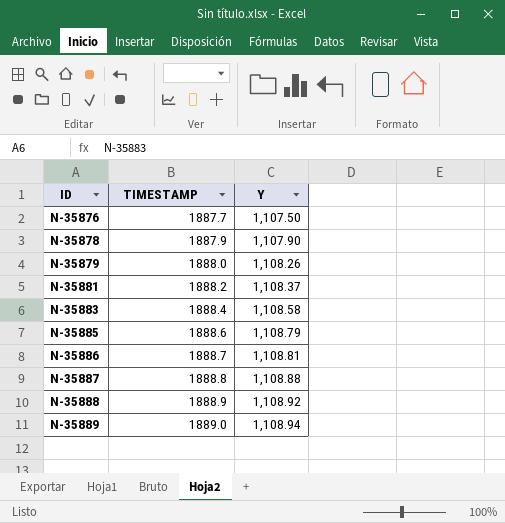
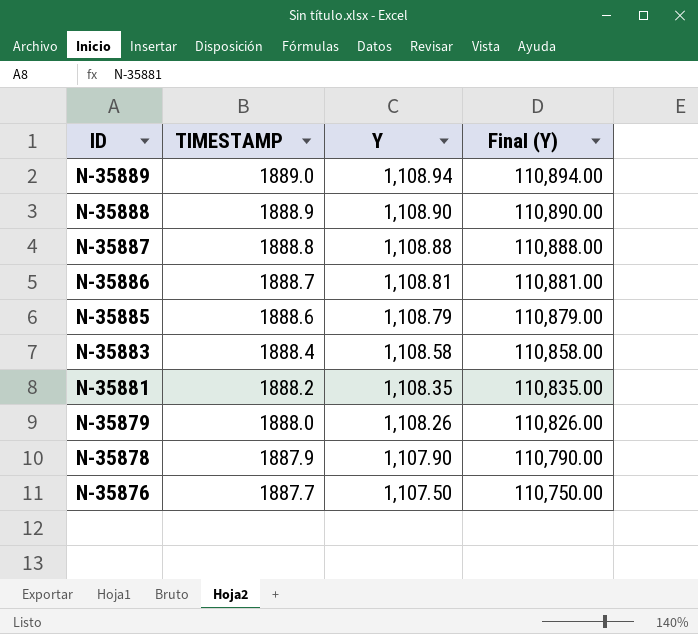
row order: ID ascending -> ID descending
column Final (Y) | formula: none -> [Y] * 100
N-35888 | Y: 1,108.92 -> 1,108.90
N-35881 | Y: 1,108.37 -> 1,108.35

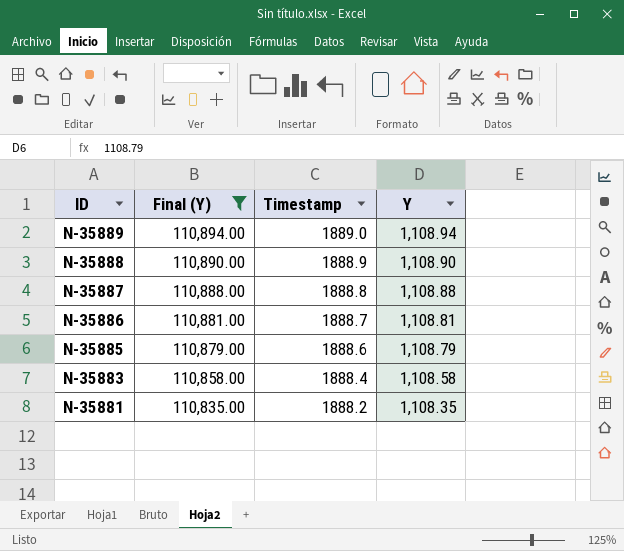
filter: none -> Final (Y) >= 110,835.00
column Final (Y) | position: 4 -> 2
column name: TIMESTAMP -> Timestamp

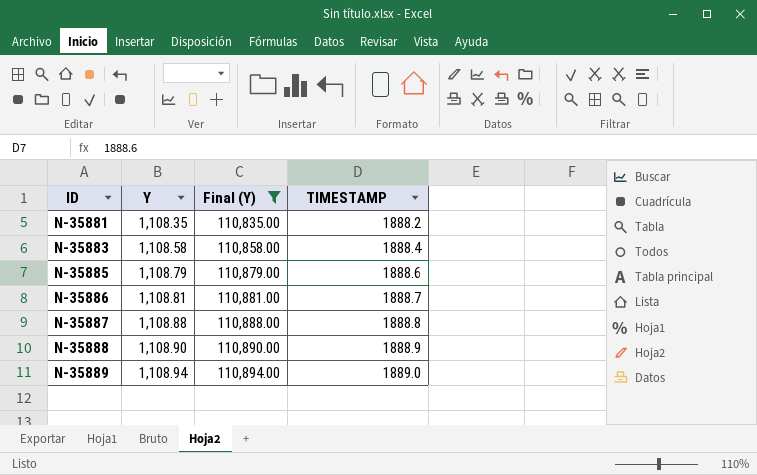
row order: ID descending -> ID ascending
column Y | position: 4 -> 2
column name: Timestamp -> TIMESTAMP

